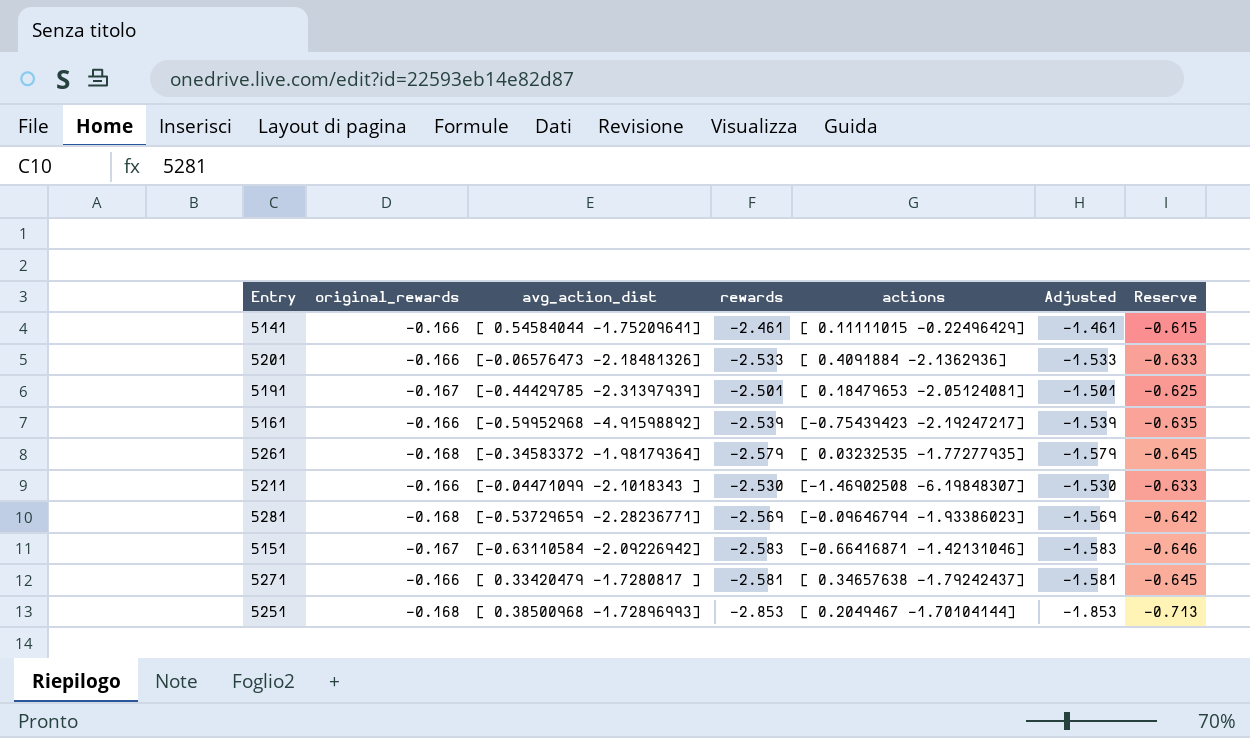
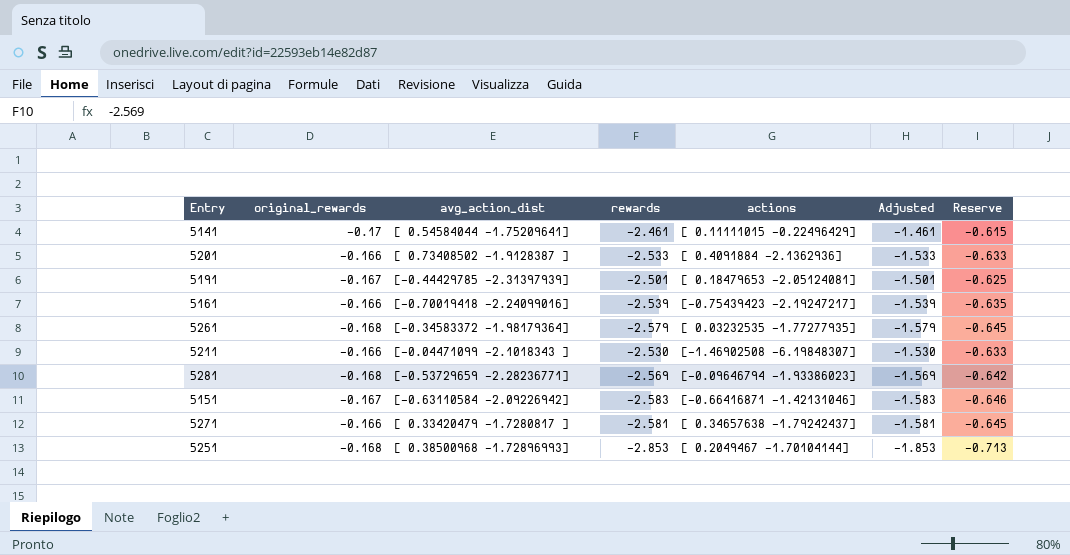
5141 | original_rewards: -0.166 -> -0.17
5201 | avg_action_dist: [-0.06576473 -2.18481326] -> [ 0.73408502 -1.9128387 ]
5161 | avg_action_dist: [-0.59952968 -4.91598892] -> [-0.70019418 -2.24099016]

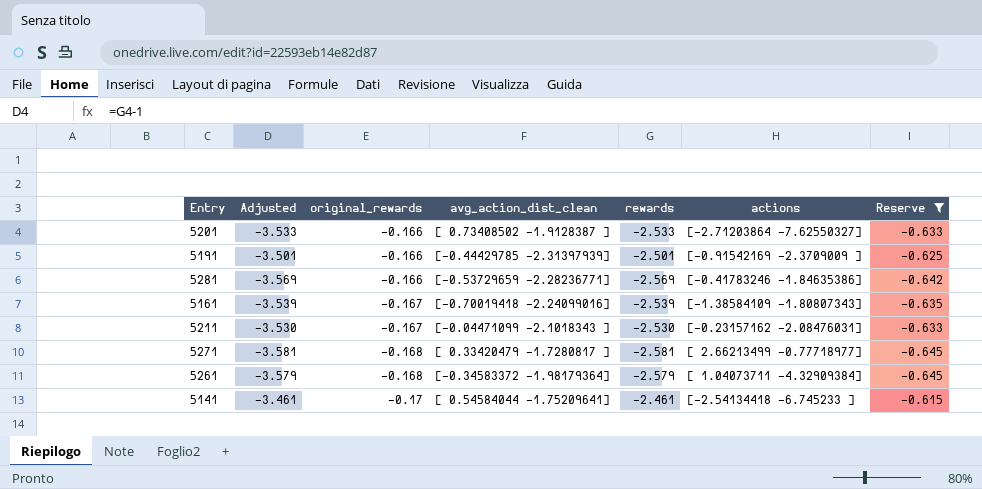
filter: none -> Reserve >= -0.645
row order: none -> original_rewards descending
column Adjusted | formula: [rewards] + 1 -> [rewards] - 1
column Adjusted | position: 6 -> 2
column name: avg_action_dist -> avg_action_dist_clean
5201 | actions: [ 0.4091884 -2.1362936] -> [-2.71203864 -7.62550327]
5191 | original_rewards: -0.167 -> -0.166
5191 | actions: [ 0.18479653 -2.05124081] -> [-0.91542169 -2.3709009 ]
5281 | original_rewards: -0.168 -> -0.166
5281 | actions: [-0.09646794 -1.93386023] -> [-0.41783246 -1.84635386]
5161 | original_rewards: -0.166 -> -0.167
5161 | actions: [-0.75439423 -2.19247217] -> [-1.38584109 -1.80807343]
5211 | original_rewards: -0.166 -> -0.167
5211 | actions: [-1.46902508 -6.19848307] -> [-0.23157162 -2.08476031]
5271 | original_rewards: -0.166 -> -0.168
5271 | actions: [ 0.34657638 -1.79242437] -> [ 2.66213499 -0.77718977]
5261 | actions: [ 0.03232535 -1.77277935] -> [ 1.04073711 -4.32909384]
5141 | actions: [ 0.11111015 -0.22496429] -> [-2.54134418 -6.745233 ]

